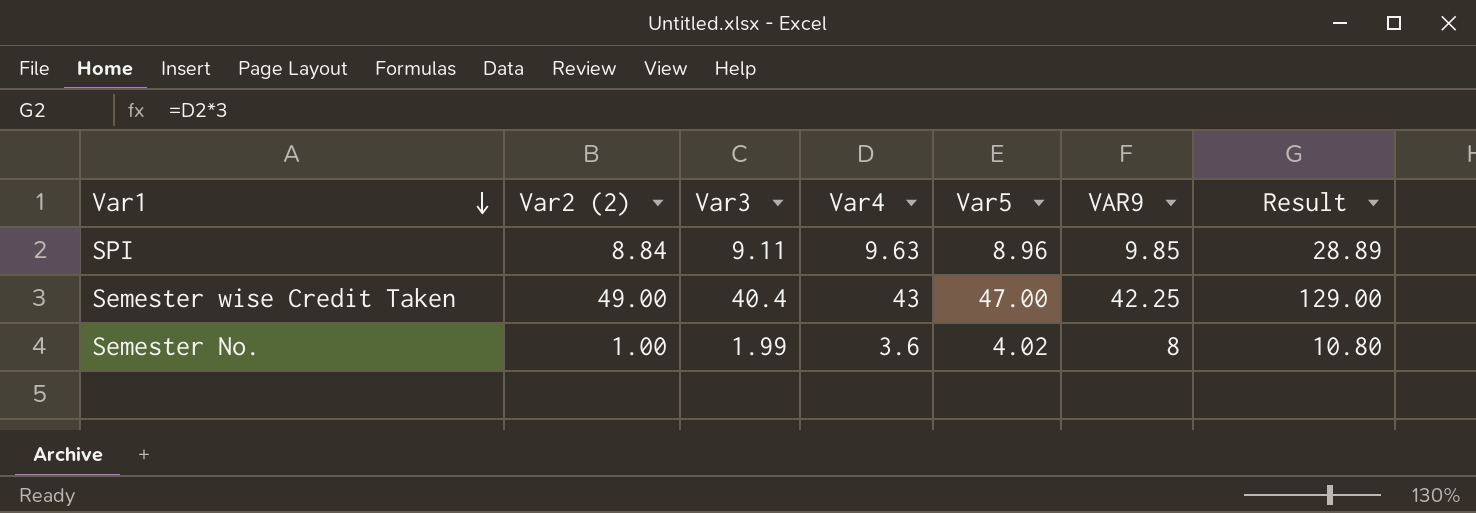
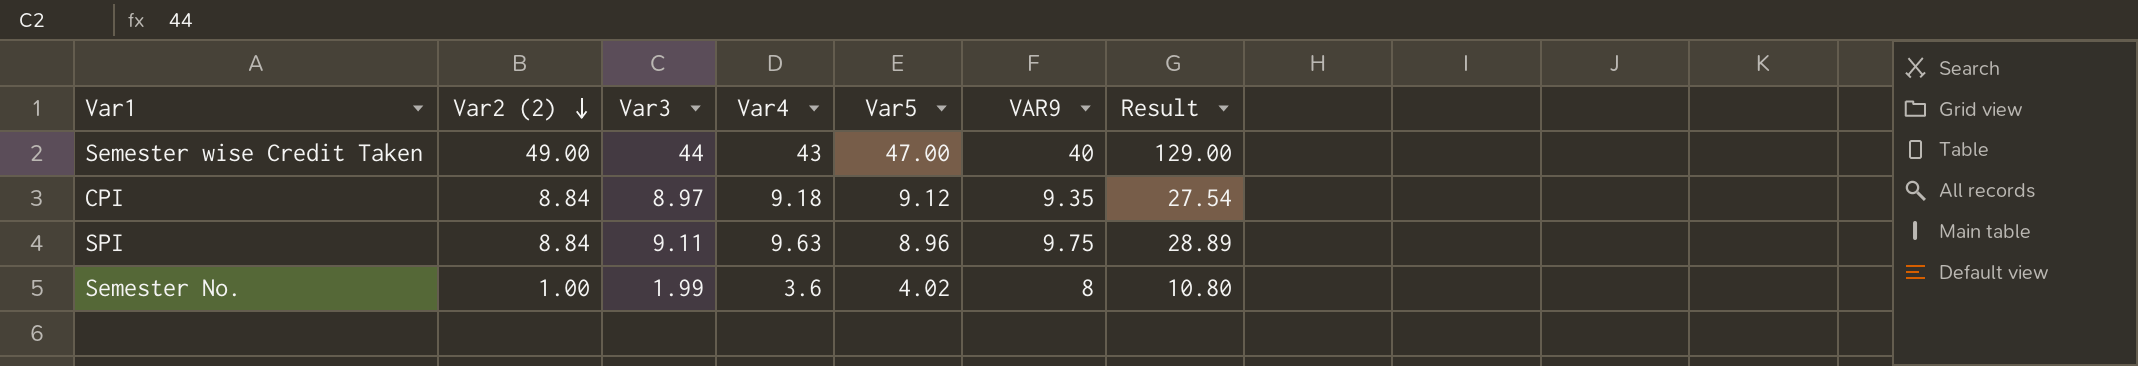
row order: Var1 descending -> Var2 (2) descending
Semester wise Credit Taken | Var3: 40.4 -> 44
Semester wise Credit Taken | VAR9: 42.25 -> 40
row CPI: none -> 8.84 | 8.97 | 9.18 | 9.12 | 9.35 | 27.54
SPI | VAR9: 9.85 -> 9.75

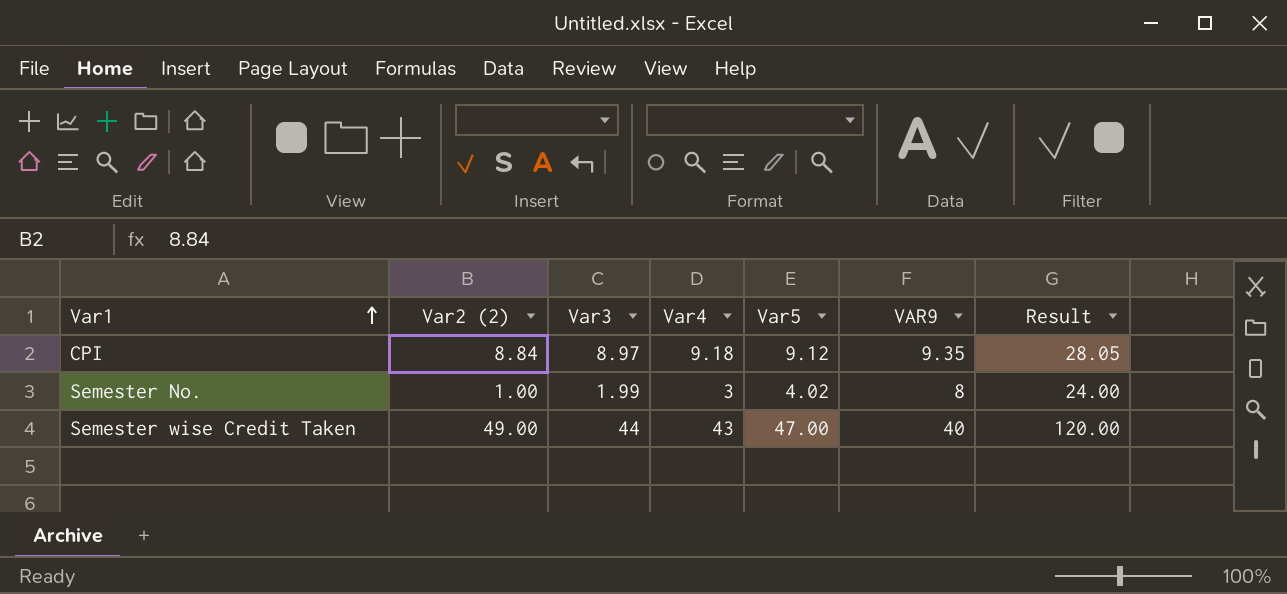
row order: Var2 (2) descending -> Var1 ascending
column Result | formula: [Var4] * 3 -> [VAR9] * 3
row SPI: 8.84 | 9.11 | 9.63 | 8.96 | 9.75 | 28.89 -> none
Semester No. | Var4: 3.6 -> 3

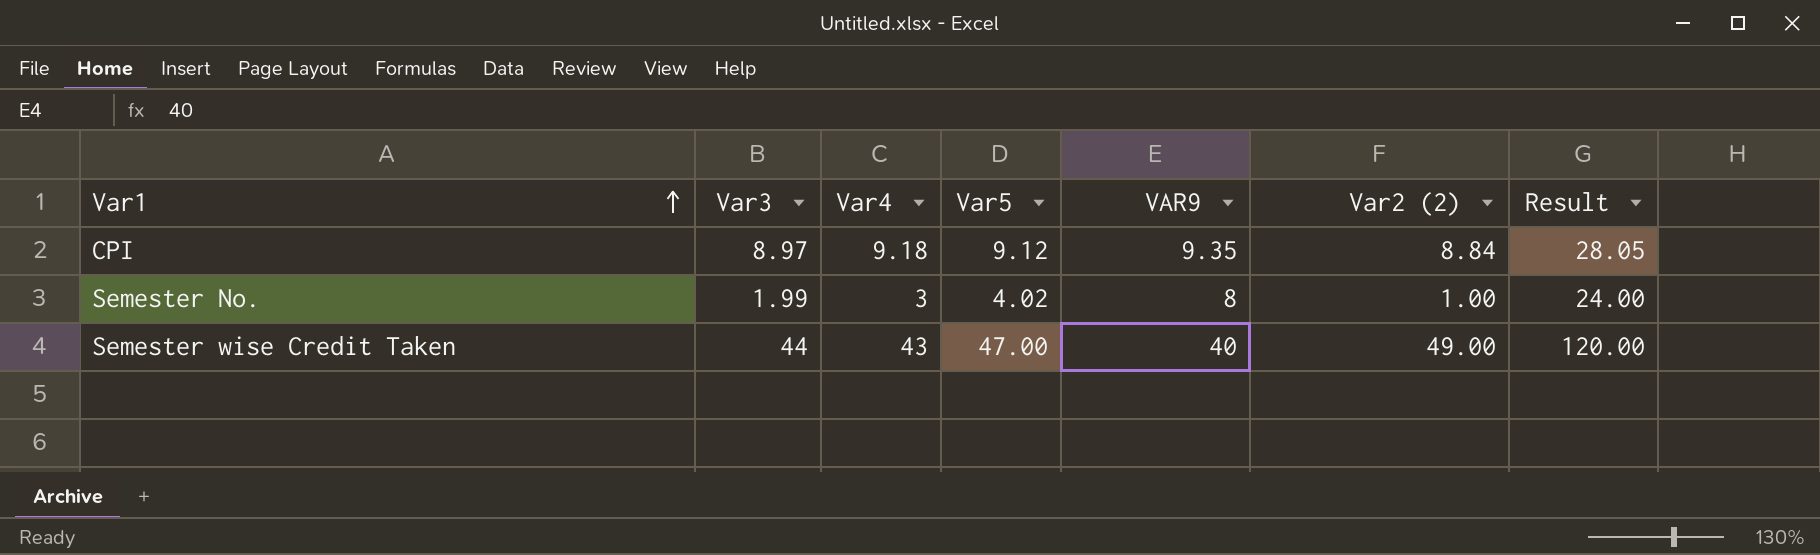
column Var2 (2) | position: 2 -> 6

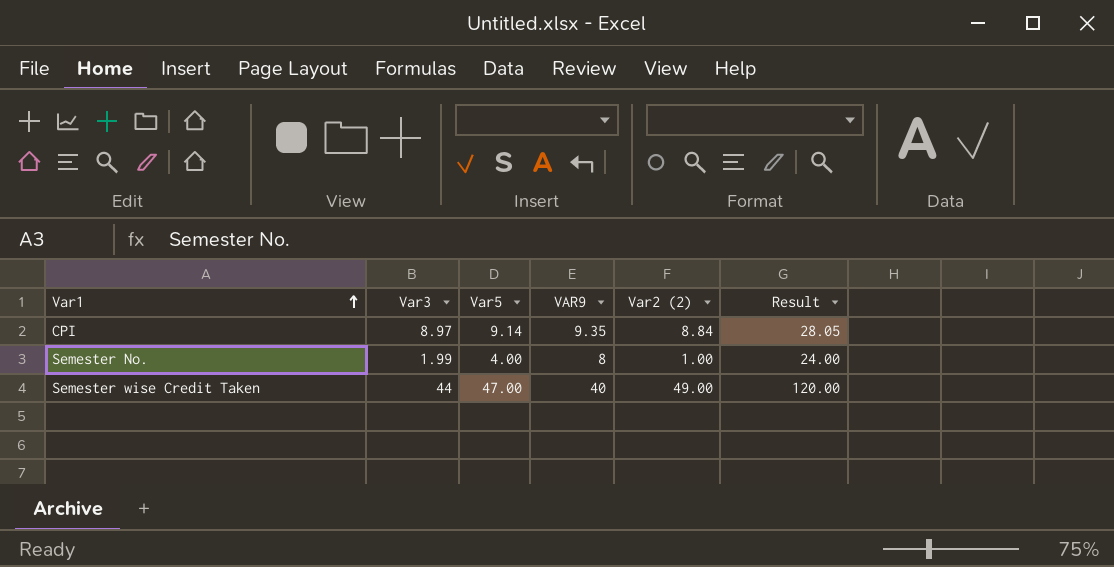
column Var4 | position: 3 -> none
CPI | Var5: 9.12 -> 9.14
Semester No. | Var5: 4.02 -> 4.00

